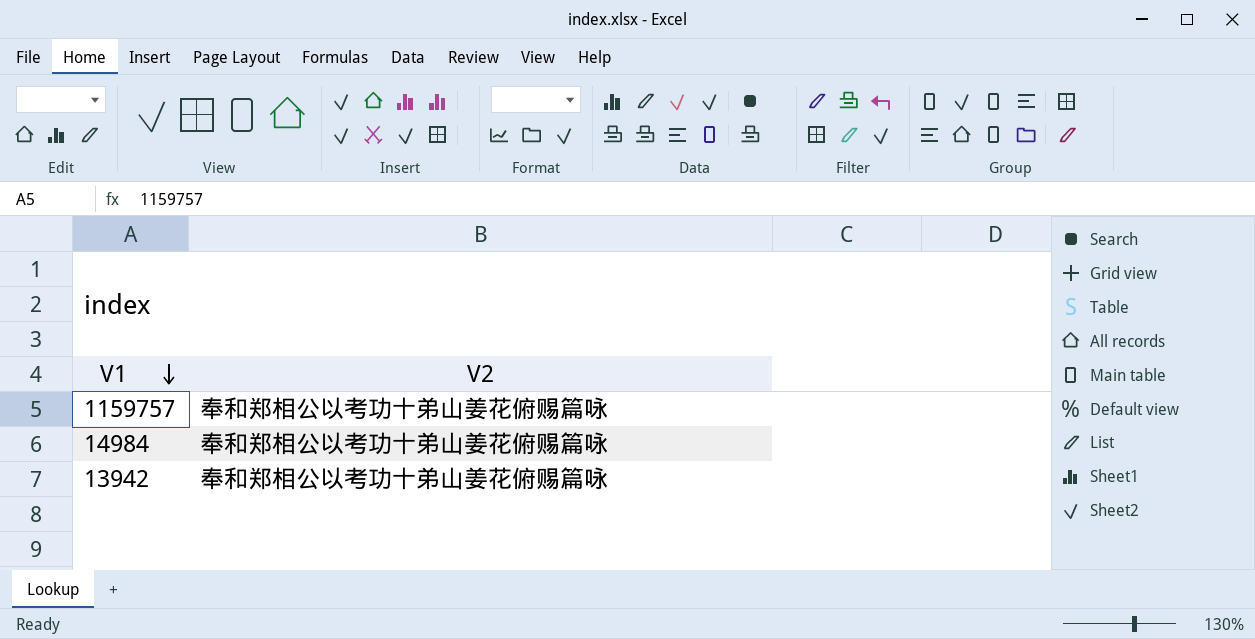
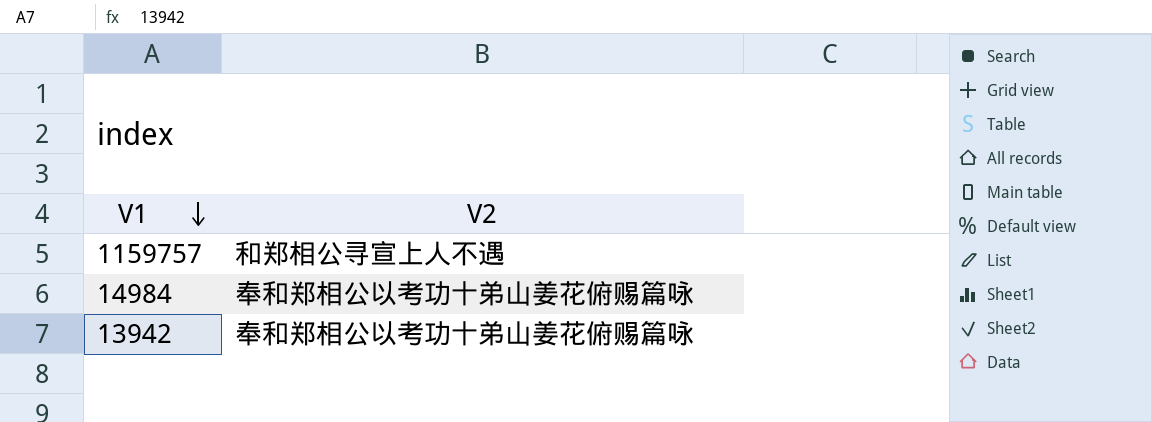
1159757 | V2: 奉和郑相公以考功十弟山姜花俯赐篇咏 -> 和郑相公寻宣上人不遇

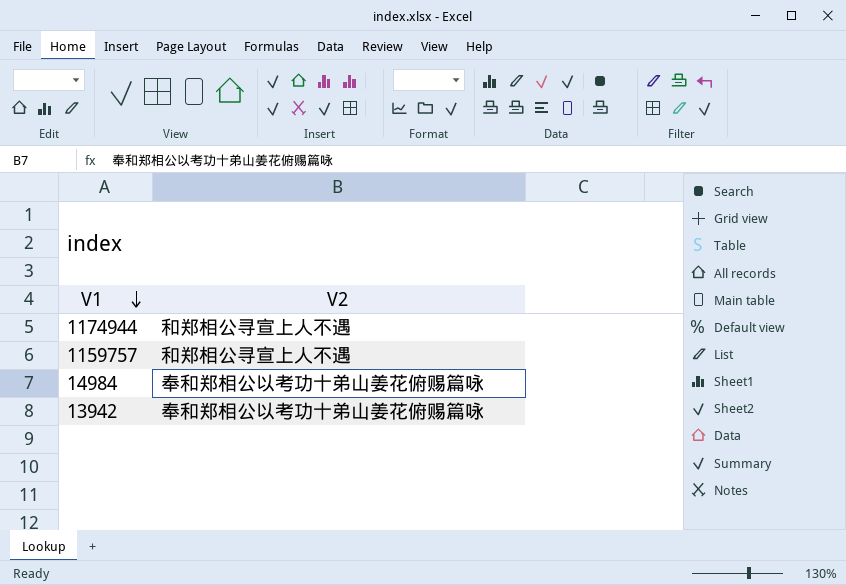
row 1174944: none -> 和郑相公寻宣上人不遇

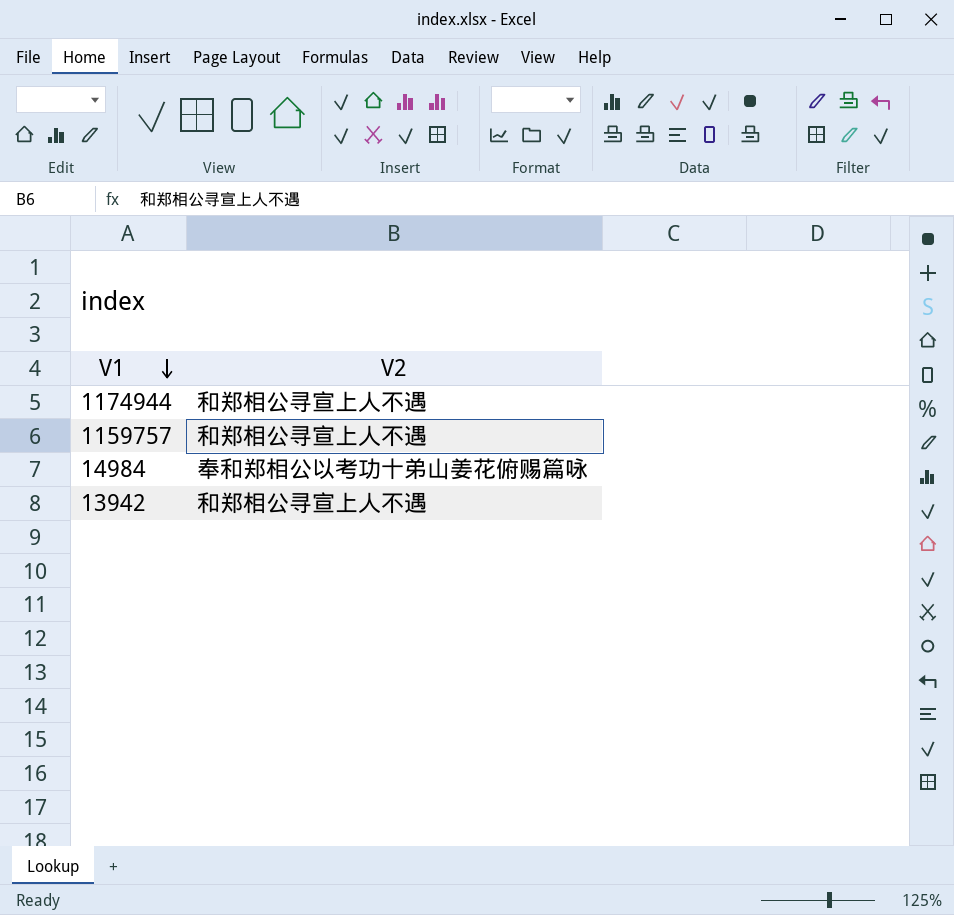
13942 | V2: 奉和郑相公以考功十弟山姜花俯赐篇咏 -> 和郑相公寻宣上人不遇

